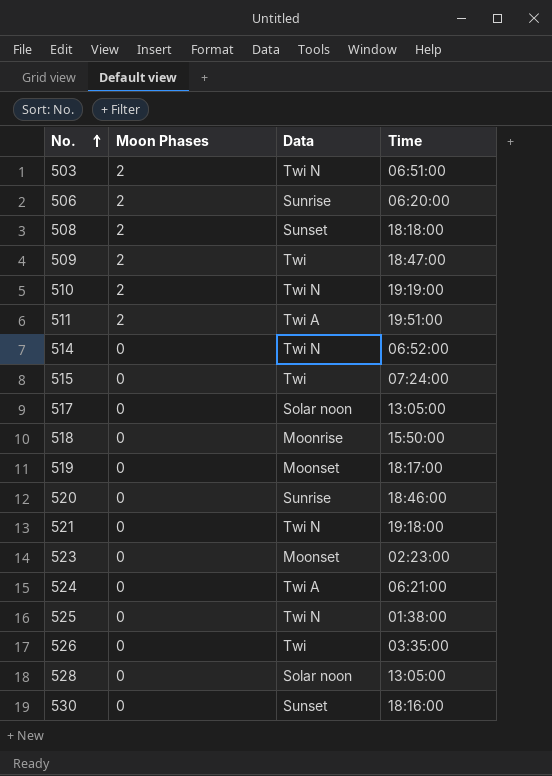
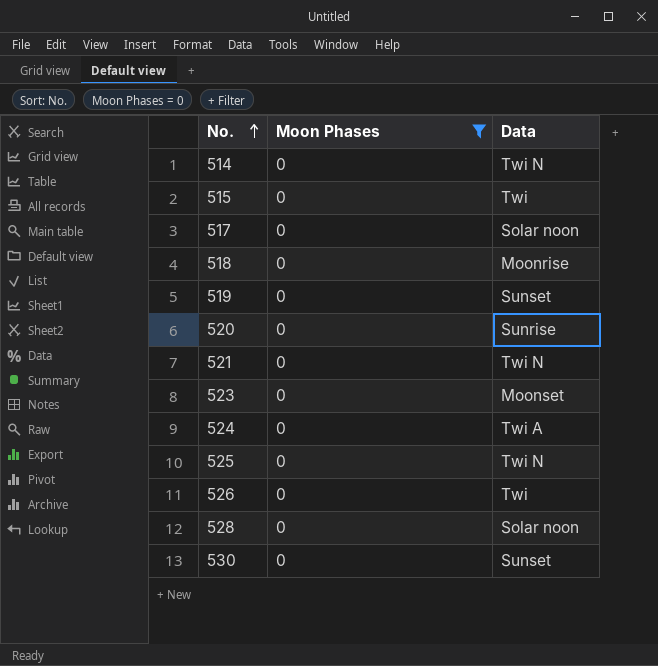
filter: none -> Moon Phases = 0
column Time | position: 4 -> none
519 | Data: Moonset -> Sunset

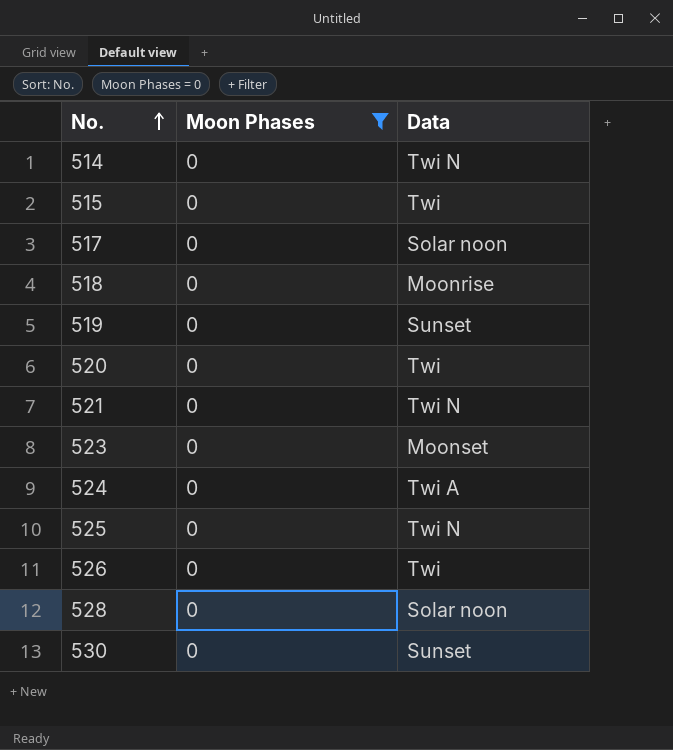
520 | Data: Sunrise -> Twi

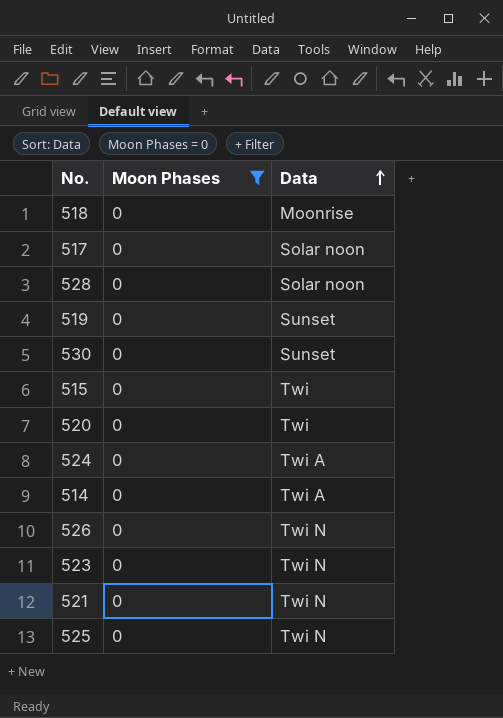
row order: No. ascending -> Data ascending
514 | Data: Twi N -> Twi A
526 | Data: Twi -> Twi N
523 | Data: Moonset -> Twi N

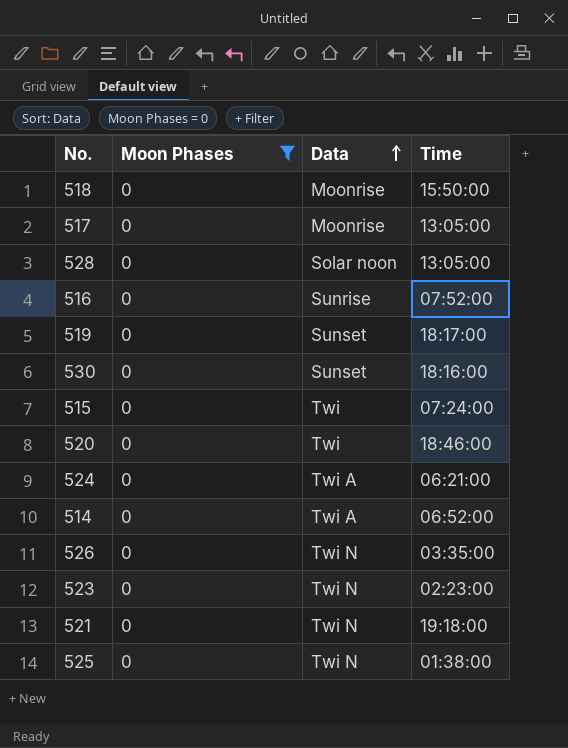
column Time | position: none -> 4
517 | Data: Solar noon -> Moonrise
row 516: none -> 0 | Sunrise | 07:52:00

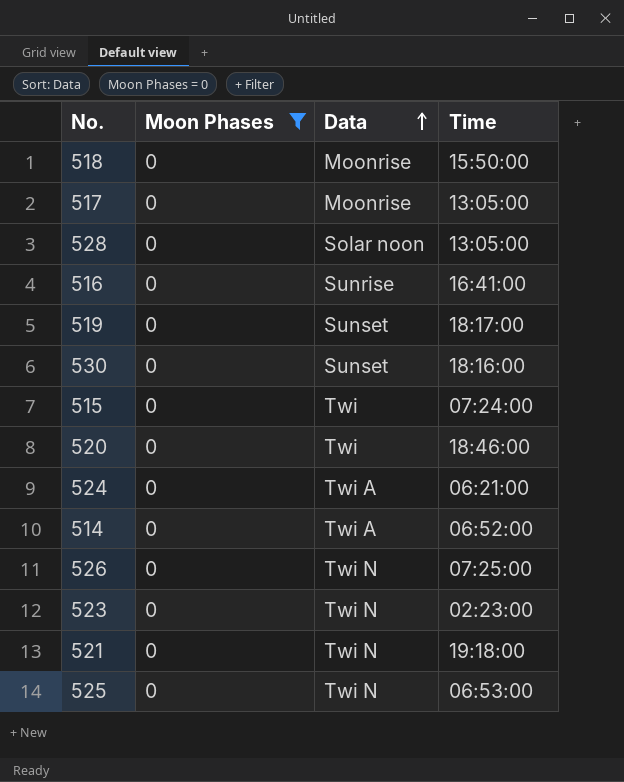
516 | Time: 07:52:00 -> 16:41:00
526 | Time: 03:35:00 -> 07:25:00
525 | Time: 01:38:00 -> 06:53:00

